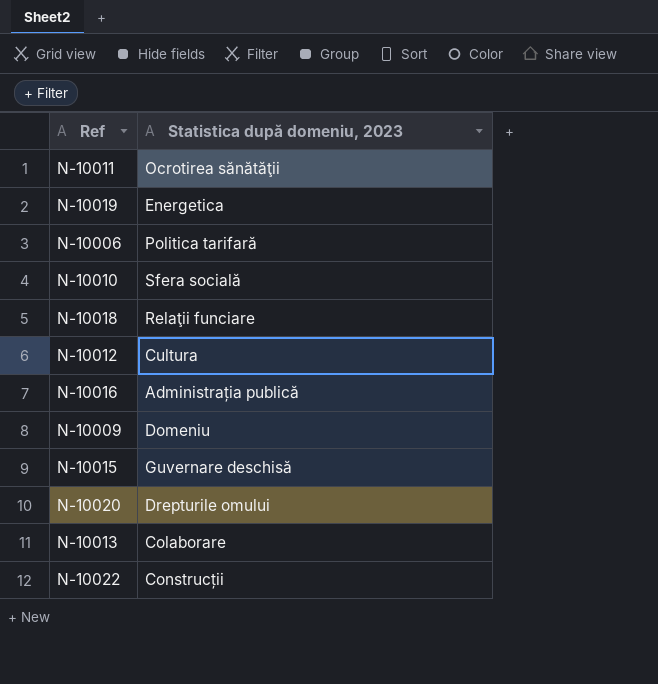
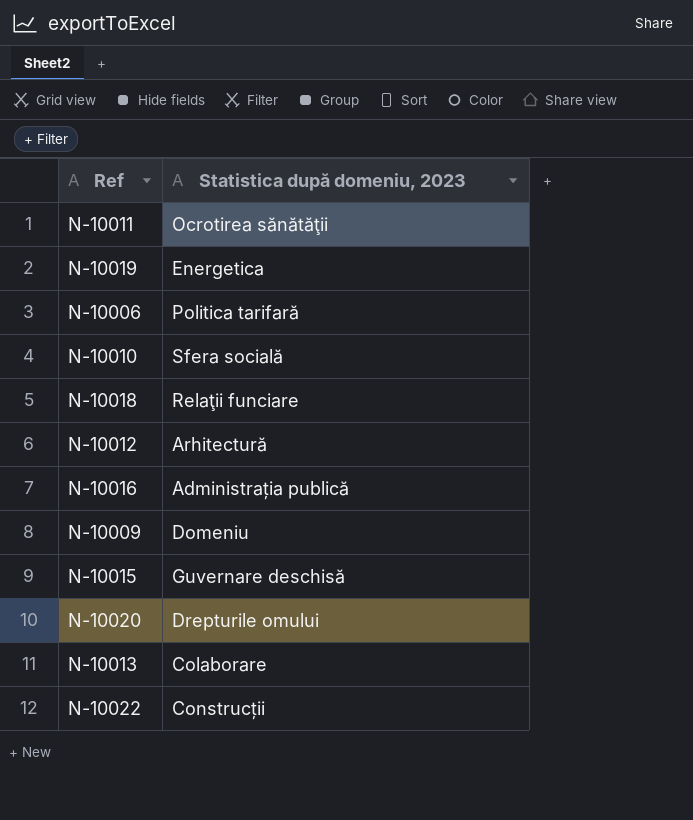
N-10012 | Statistica după domeniu, 2023: Cultura -> Arhitectură

